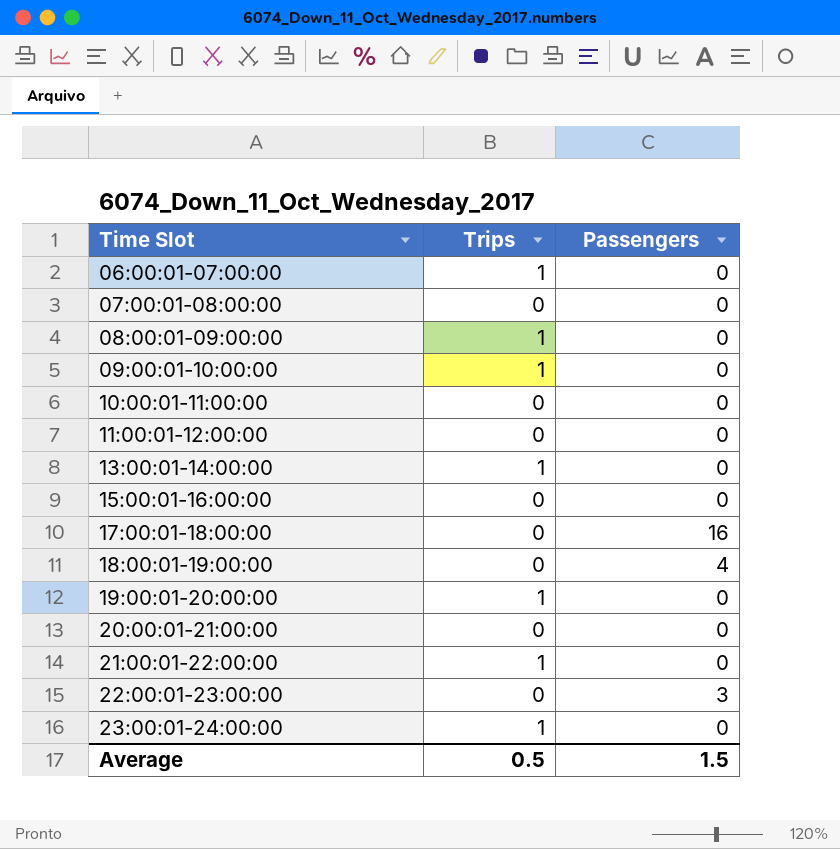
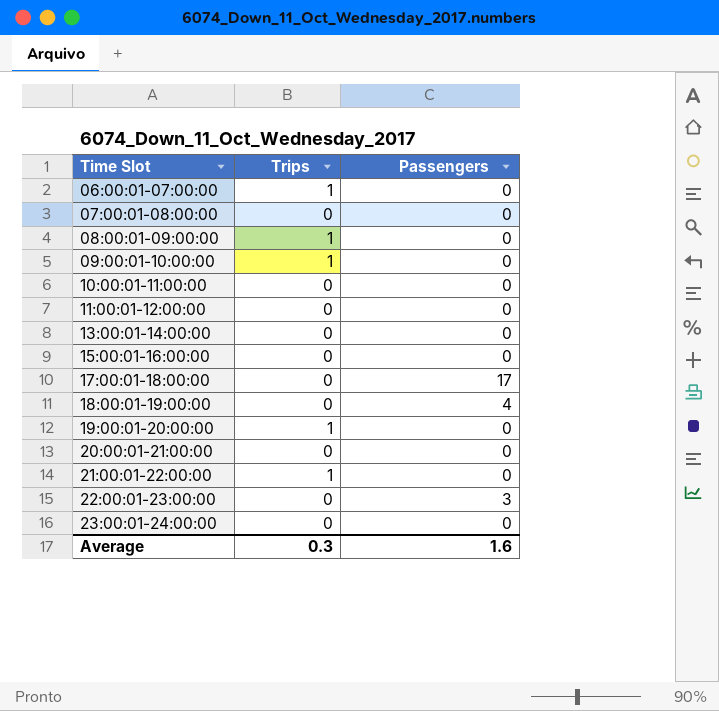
13:00:01-14:00:00 | Trips: 1 -> 0
17:00:01-18:00:00 | Passengers: 16 -> 17
23:00:01-24:00:00 | Trips: 1 -> 0
Average | Trips: 0.5 -> 0.3
Average | Passengers: 1.5 -> 1.6

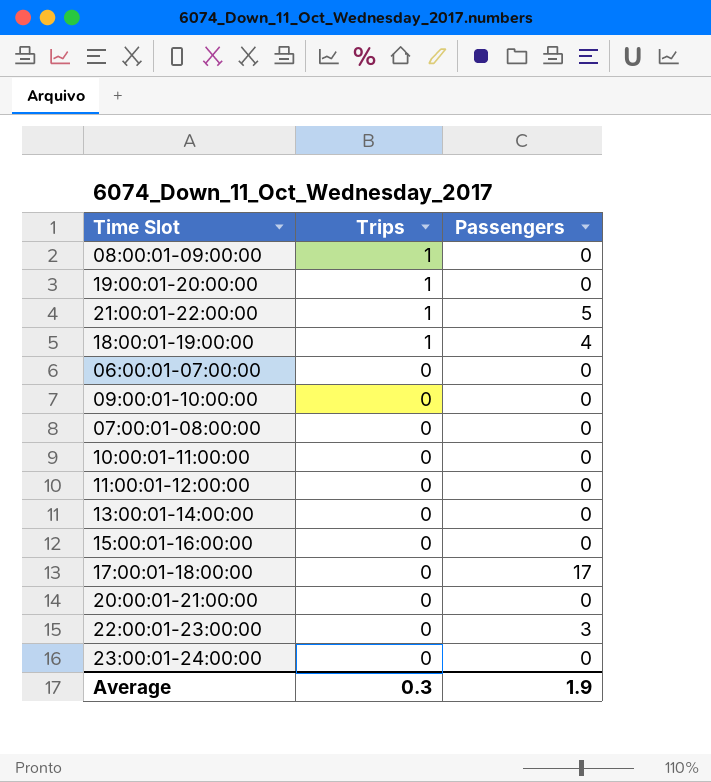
row order: Time Slot ascending -> Trips descending
21:00:01-22:00:00 | Passengers: 0 -> 5
18:00:01-19:00:00 | Trips: 0 -> 1
06:00:01-07:00:00 | Trips: 1 -> 0
09:00:01-10:00:00 | Trips: 1 -> 0
Average | Passengers: 1.6 -> 1.9

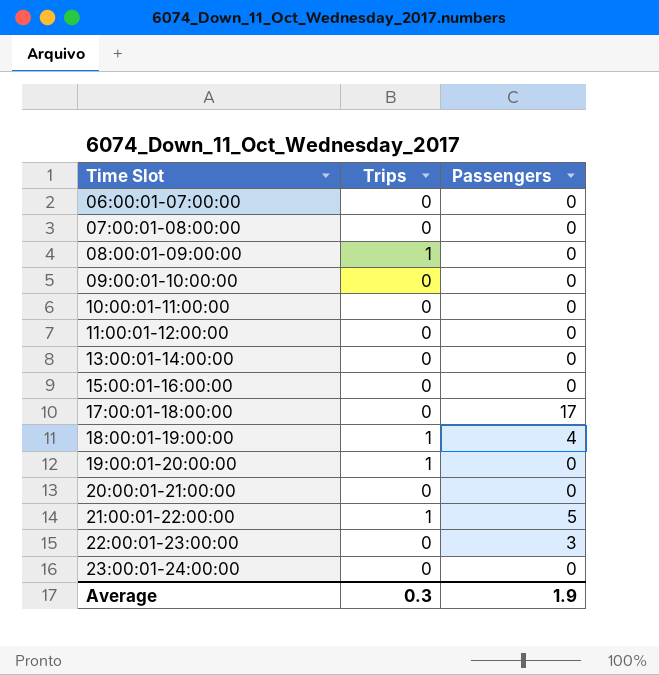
row order: Trips descending -> Time Slot ascending

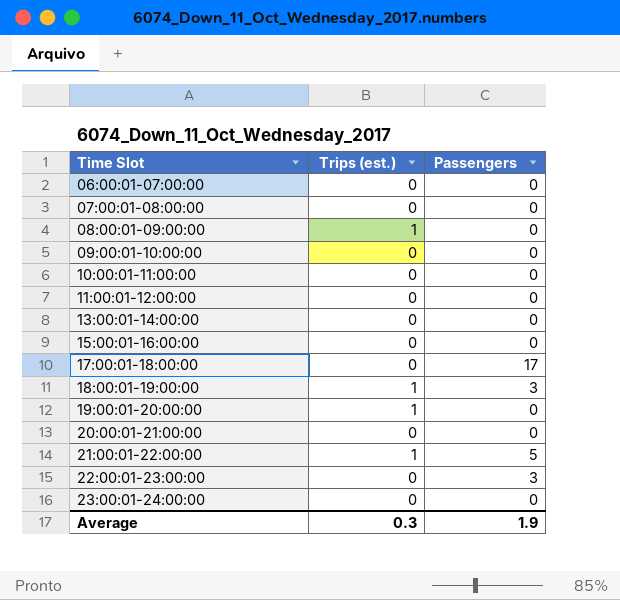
column name: Trips -> Trips (est.)
18:00:01-19:00:00 | Passengers: 4 -> 3

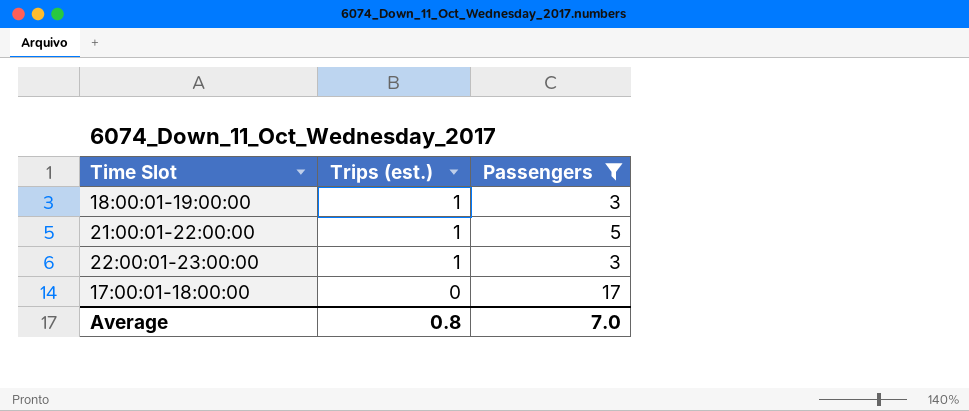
filter: none -> Passengers != 0
row order: Time Slot ascending -> Trips (est.) descending
22:00:01-23:00:00 | Trips (est.): 0 -> 1
Average | Trips (est.): 0.3 -> 0.8
Average | Passengers: 1.9 -> 7.0

